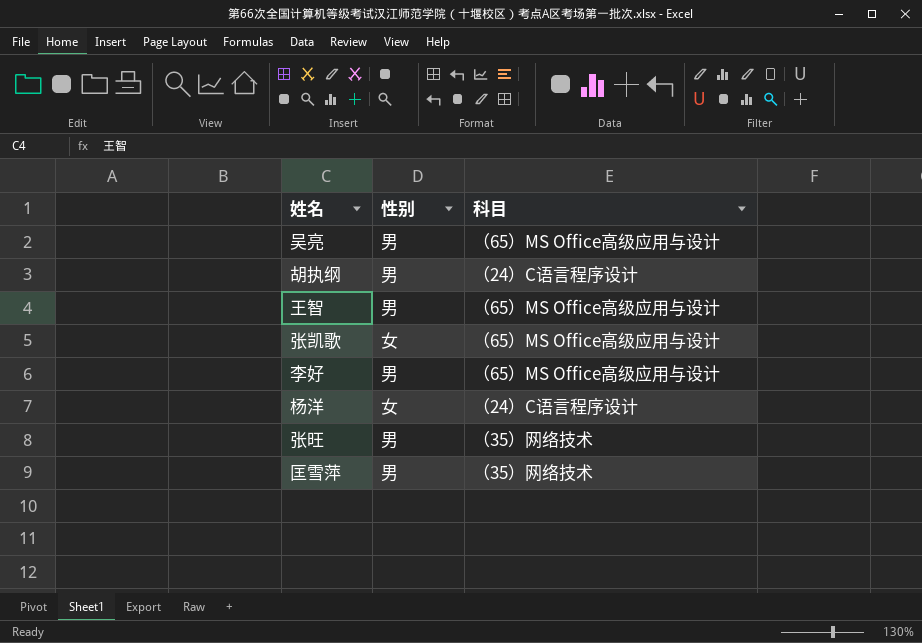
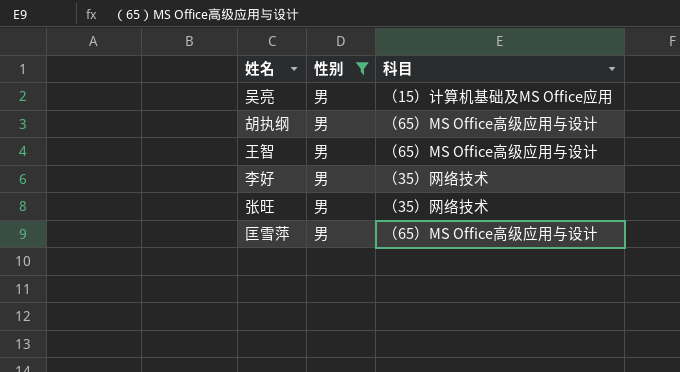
filter: none -> 性别 = 男
吴亮 | 科目: （65）MS Office高级应用与设计 -> （15）计算机基础及MS Office应用
胡执纲 | 科目: （24）C语言程序设计 -> （65）MS Office高级应用与设计
李好 | 科目: （65）MS Office高级应用与设计 -> （35）网络技术
匡雪萍 | 科目: （35）网络技术 -> （65）MS Office高级应用与设计

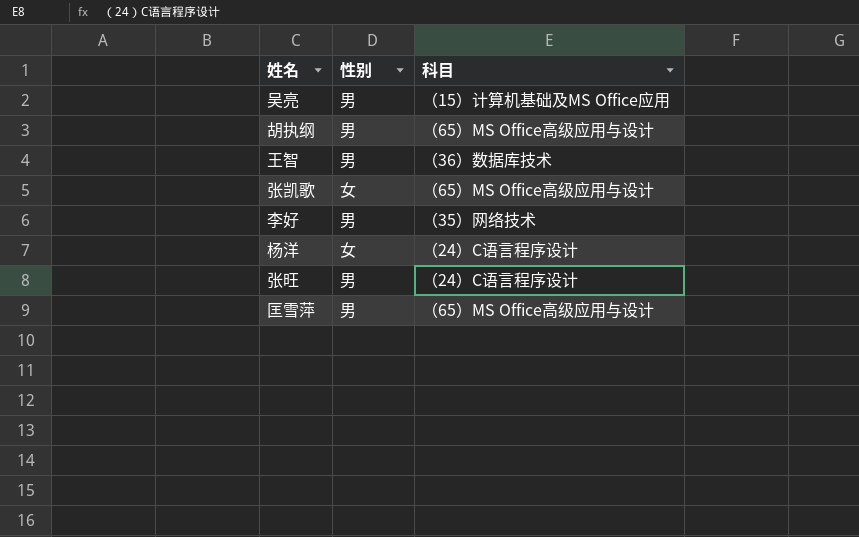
filter: 性别 = 男 -> none
王智 | 科目: （65）MS Office高级应用与设计 -> （36）数据库技术
张旺 | 科目: （35）网络技术 -> （24）C语言程序设计

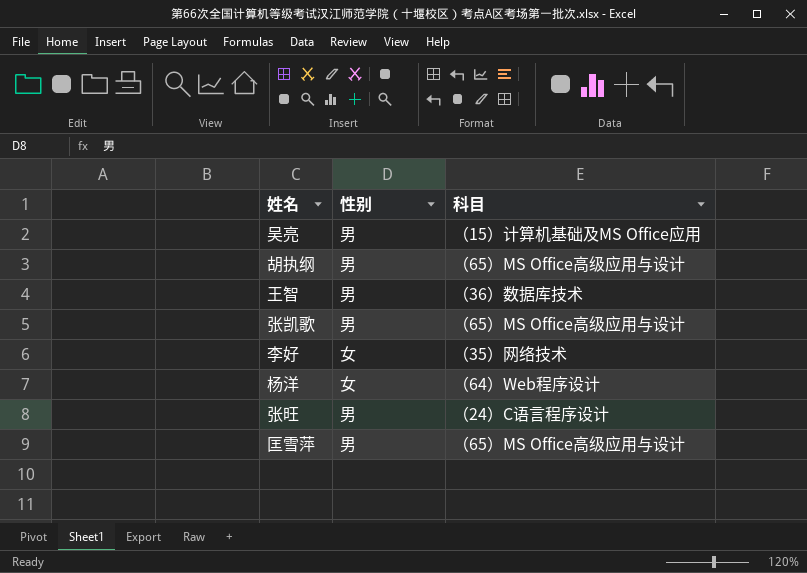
张凯歌 | 性别: 女 -> 男
李好 | 性别: 男 -> 女
杨洋 | 科目: （24）C语言程序设计 -> （64）Web程序设计

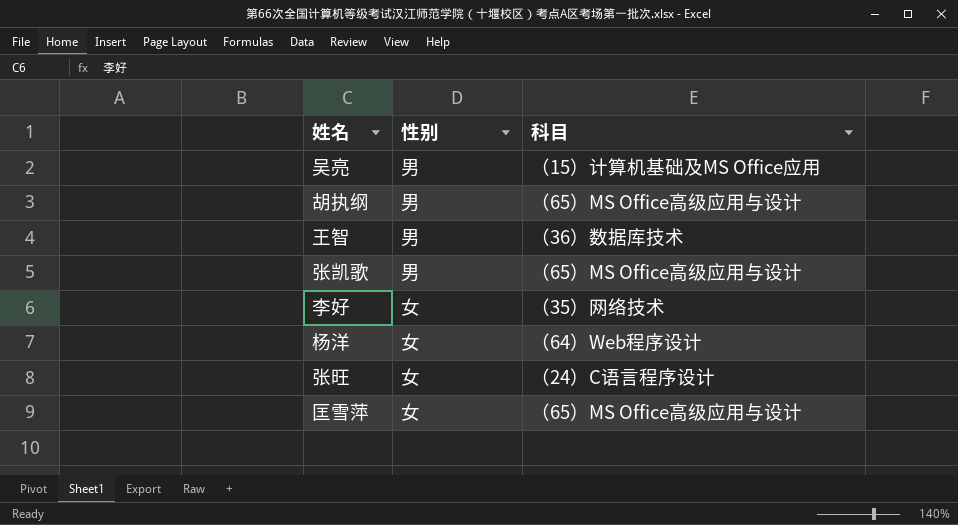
张旺 | 性别: 男 -> 女
匡雪萍 | 性别: 男 -> 女

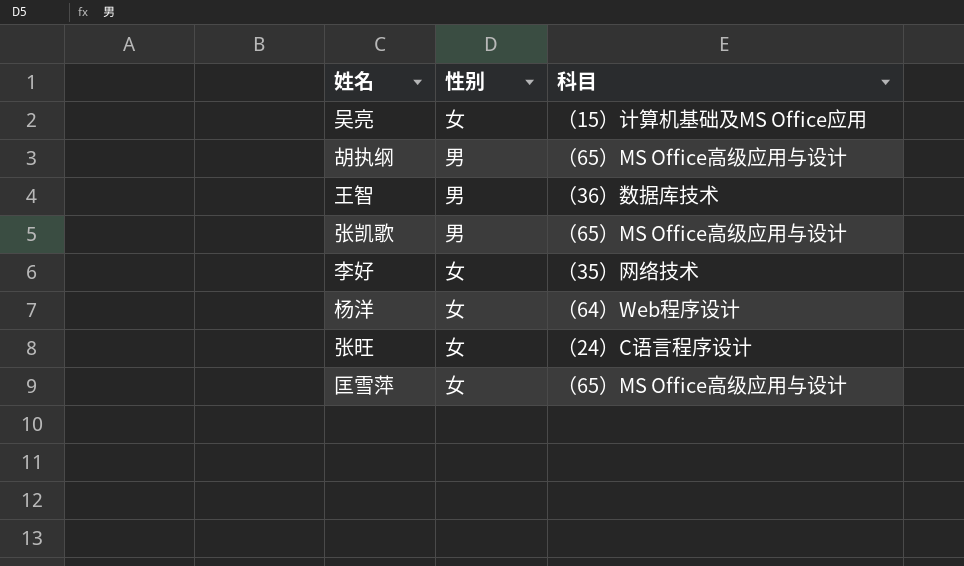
吴亮 | 性别: 男 -> 女

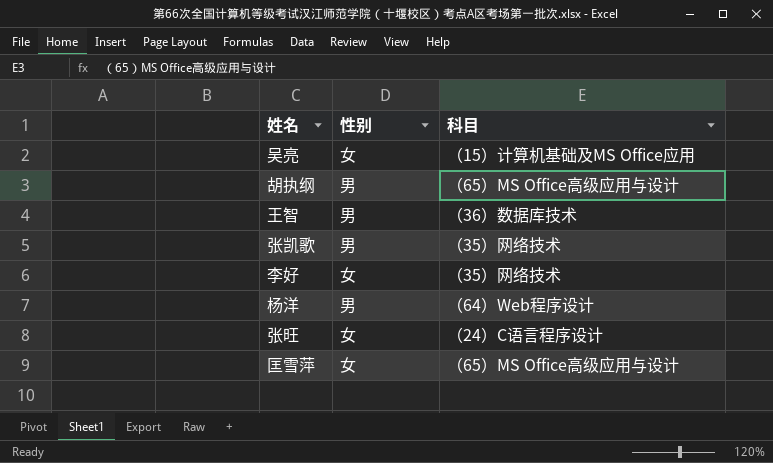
张凯歌 | 科目: （65）MS Office高级应用与设计 -> （35）网络技术
杨洋 | 性别: 女 -> 男

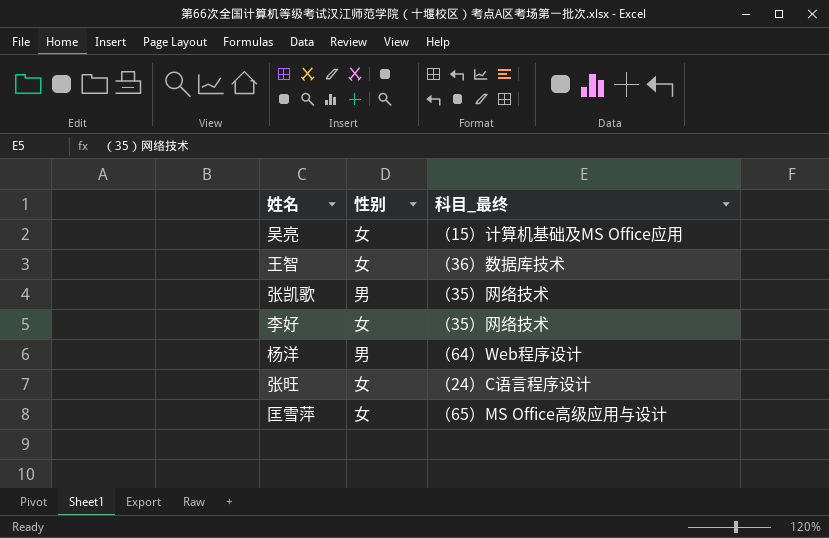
column name: 科目 -> 科目_最终
row 胡执纲: 男 | （65）MS Office高级应用与设计 -> none
王智 | 性别: 男 -> 女

